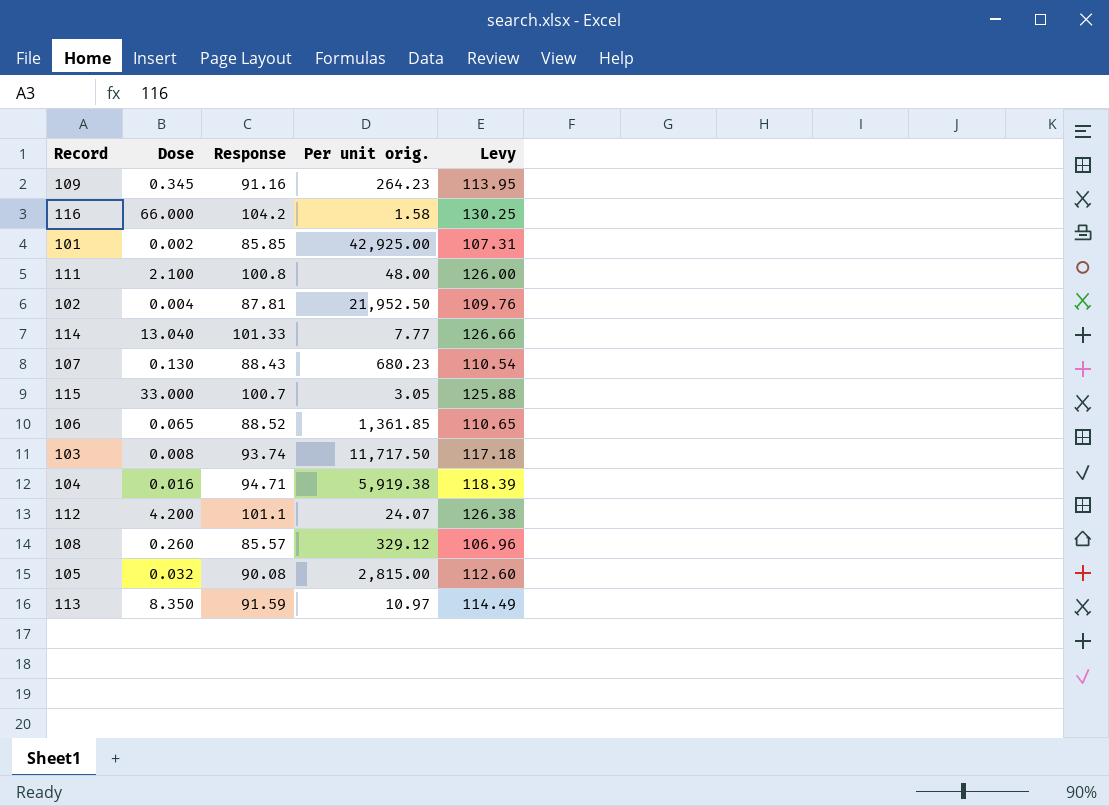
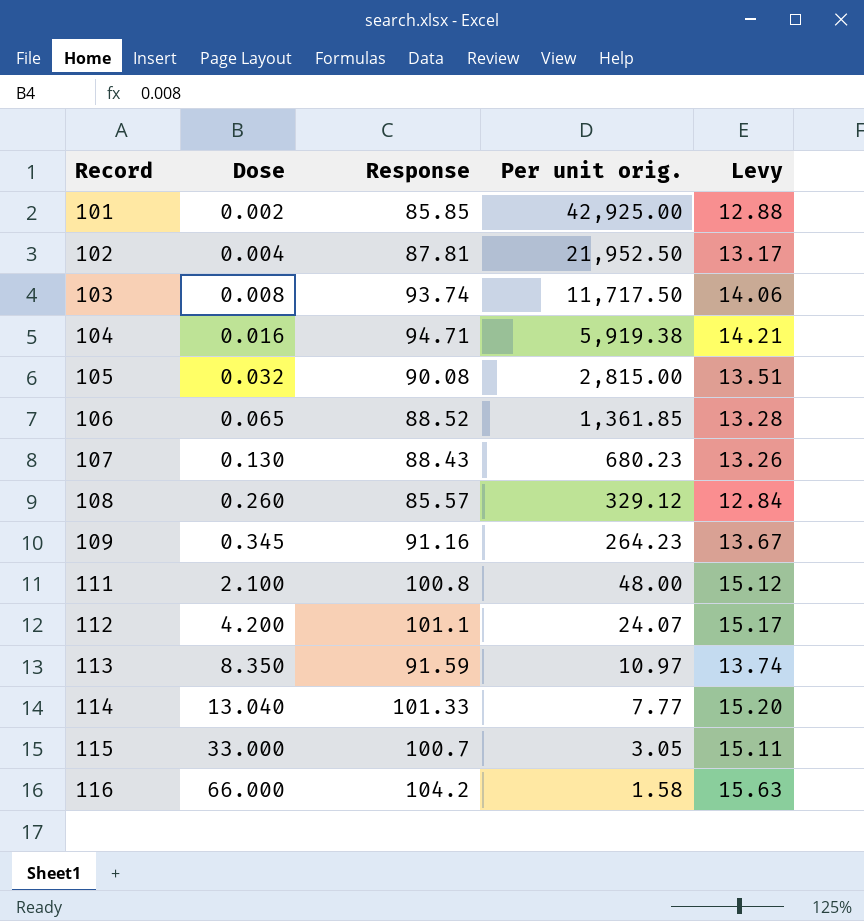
row order: none -> Record ascending
column Levy | formula: [Response] * 1.25 -> [Response] * 0.15

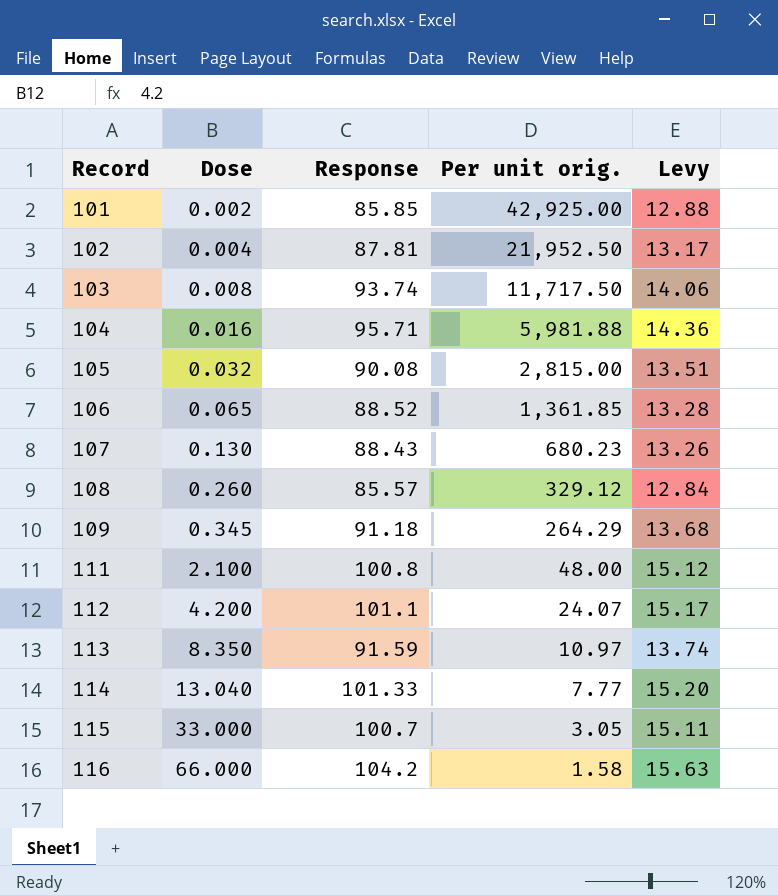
104 | Response: 94.71 -> 95.71
104 | Per unit orig.: 5,919.38 -> 5,981.88
104 | Levy: 14.21 -> 14.36
109 | Response: 91.16 -> 91.18
109 | Per unit orig.: 264.23 -> 264.29
109 | Levy: 13.67 -> 13.68

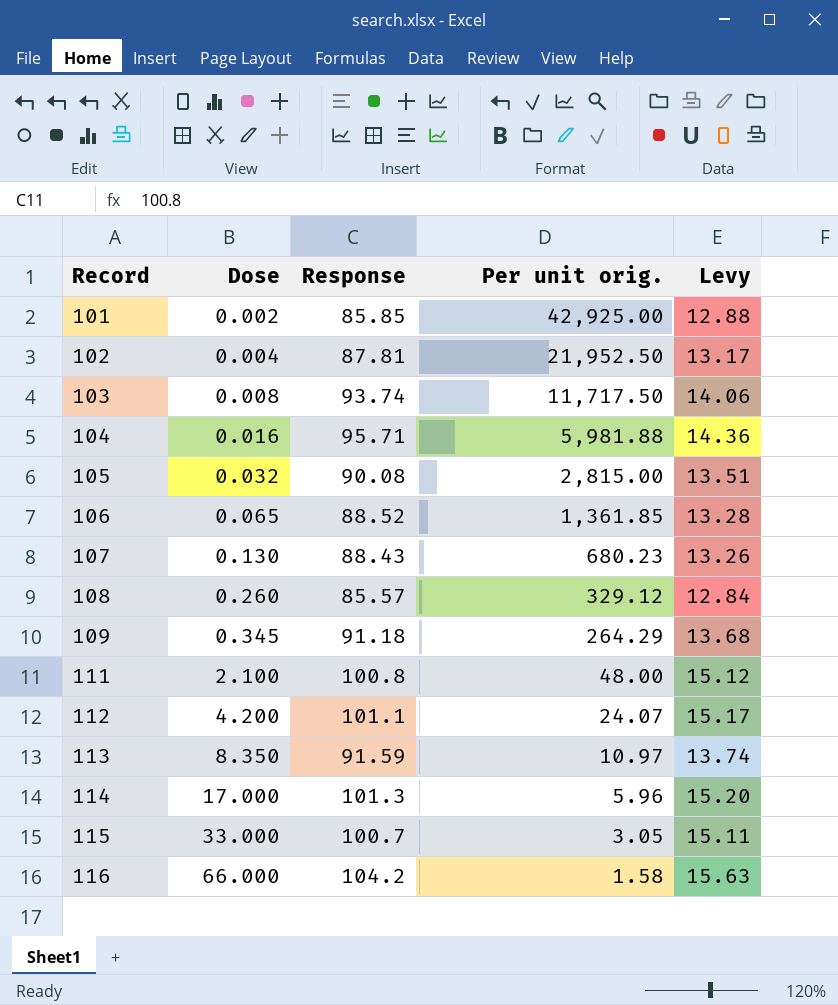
114 | Dose: 13.040 -> 17.000
114 | Response: 101.33 -> 101.3
114 | Per unit orig.: 7.77 -> 5.96

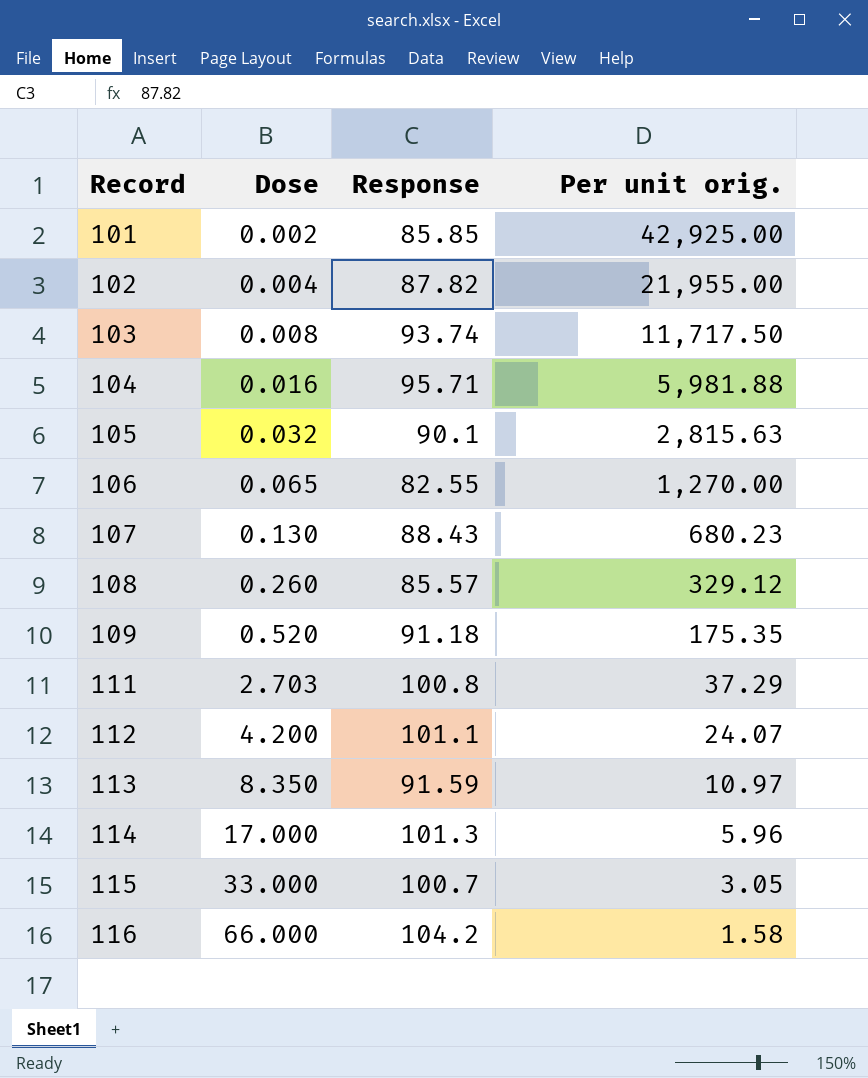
column Levy | formula: [Response] * 0.15 -> none
102 | Response: 87.81 -> 87.82
102 | Per unit orig.: 21,952.50 -> 21,955.00
105 | Response: 90.08 -> 90.1
105 | Per unit orig.: 2,815.00 -> 2,815.63
106 | Response: 88.52 -> 82.55
106 | Per unit orig.: 1,361.85 -> 1,270.00
109 | Dose: 0.345 -> 0.520
109 | Per unit orig.: 264.29 -> 175.35
111 | Dose: 2.100 -> 2.703
111 | Per unit orig.: 48.00 -> 37.29

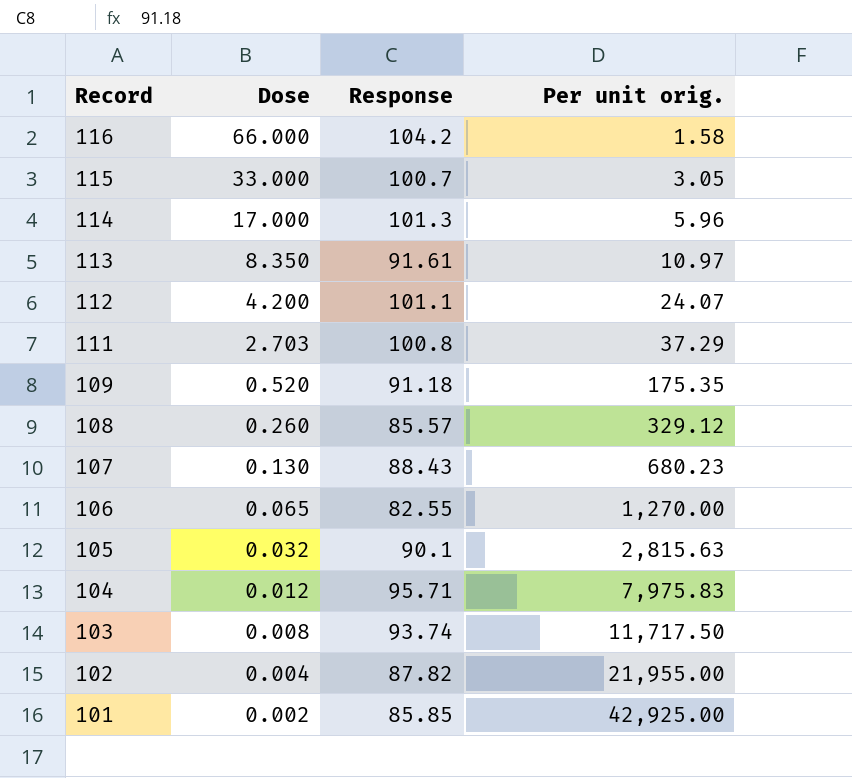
row order: Record ascending -> Record descending
113 | Response: 91.59 -> 91.61
104 | Dose: 0.016 -> 0.012
104 | Per unit orig.: 5,981.88 -> 7,975.83

